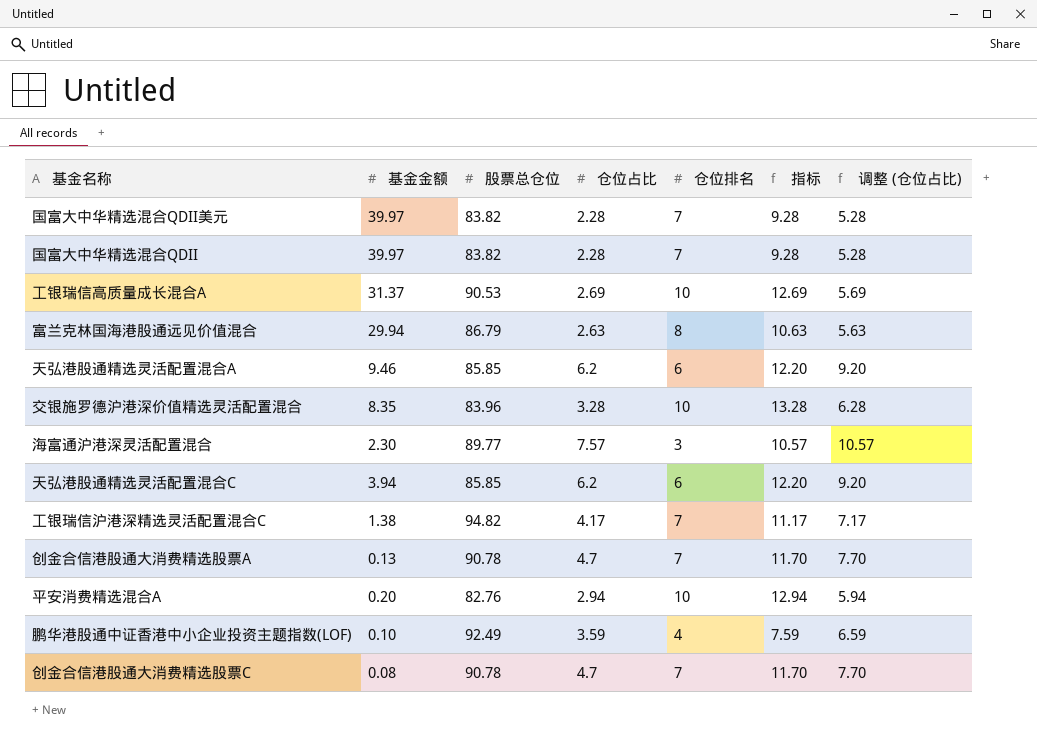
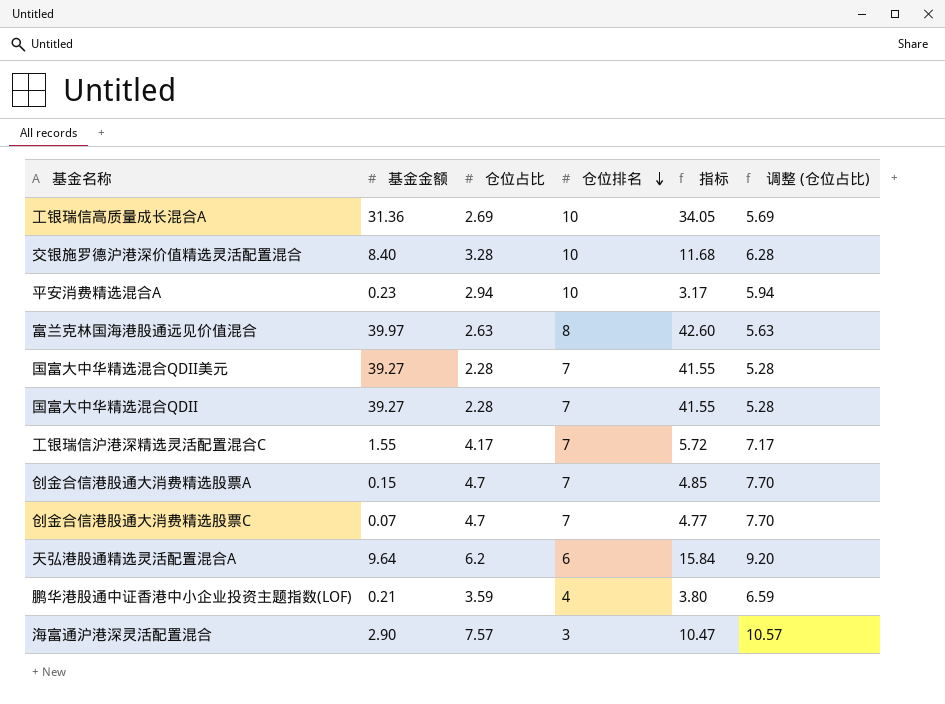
row order: none -> 仓位排名 descending
column 股票总仓位 | position: 3 -> none
column 指标 | formula: [仓位占比] + [仓位排名] -> [基金金额] + [仓位占比]
row 天弘港股通精选灵活配置混合C: 3.94 | 85.85 | 6.2 | 6 | 12.20 | 9.20 -> none
工银瑞信高质量成长混合A | 基金金额: 31.37 -> 31.36
交银施罗德沪港深价值精选灵活配置混合 | 基金金额: 8.35 -> 8.40
平安消费精选混合A | 基金金额: 0.20 -> 0.23
富兰克林国海港股通远见价值混合 | 基金金额: 29.94 -> 39.97
国富大中华精选混合QDII美元 | 基金金额: 39.97 -> 39.27
国富大中华精选混合QDII | 基金金额: 39.97 -> 39.27
工银瑞信沪港深精选灵活配置混合C | 基金金额: 1.38 -> 1.55
创金合信港股通大消费精选股票A | 基金金额: 0.13 -> 0.15
创金合信港股通大消费精选股票C | 基金金额: 0.08 -> 0.07
天弘港股通精选灵活配置混合A | 基金金额: 9.46 -> 9.64
鹏华港股通中证香港中小企业投资主题指数(LOF) | 基金金额: 0.10 -> 0.21
海富通沪港深灵活配置混合 | 基金金额: 2.30 -> 2.90

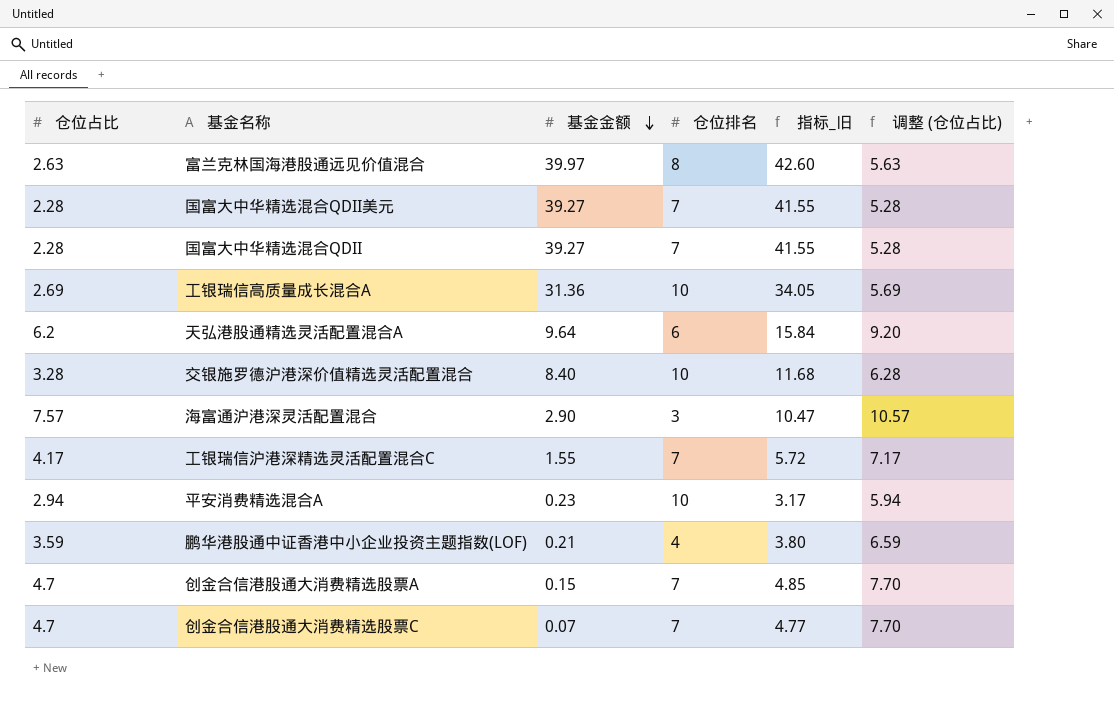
row order: 仓位排名 descending -> 基金金额 descending
column 仓位占比 | position: 3 -> 1
column name: 指标 -> 指标_旧

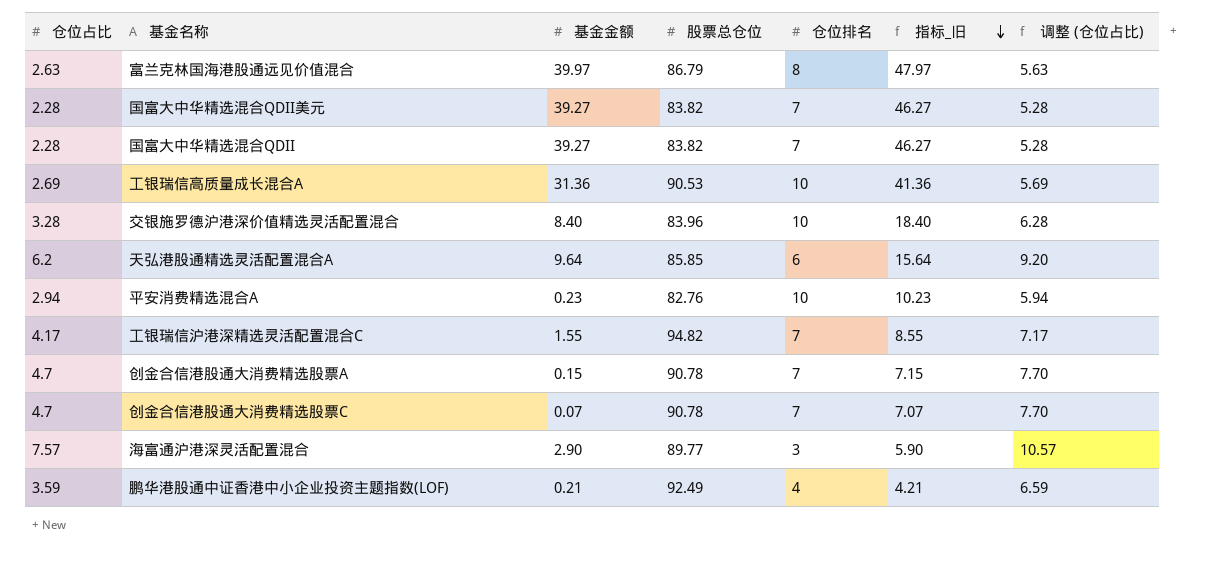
row order: 基金金额 descending -> 指标_旧 descending
column 股票总仓位 | position: none -> 4
column 指标_旧 | formula: [仓位占比] + [基金金额] -> [基金金额] + [仓位排名]

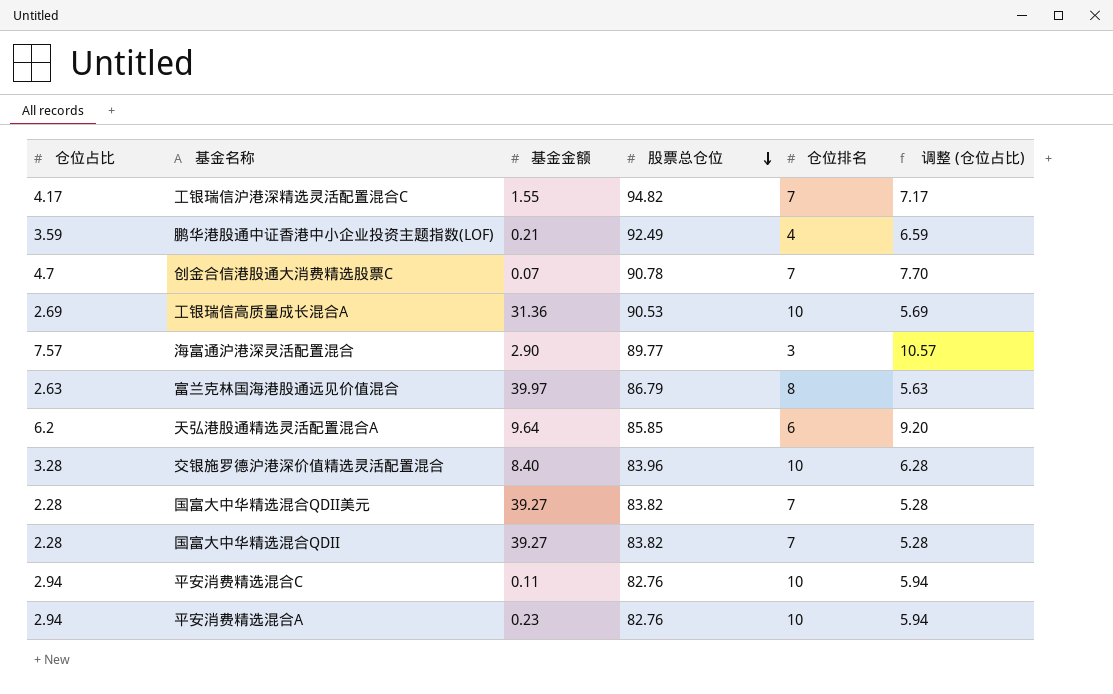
row order: 指标_旧 descending -> 股票总仓位 descending
column 指标_旧 | formula: [基金金额] + [仓位排名] -> none
row 创金合信港股通大消费精选股票A: 4.7 | 0.15 | 90.78 | 7 | 7.15 | 7.70 -> none
row 平安消费精选混合C: none -> 2.94 | 0.11 | 82.76 | 10 | 5.94

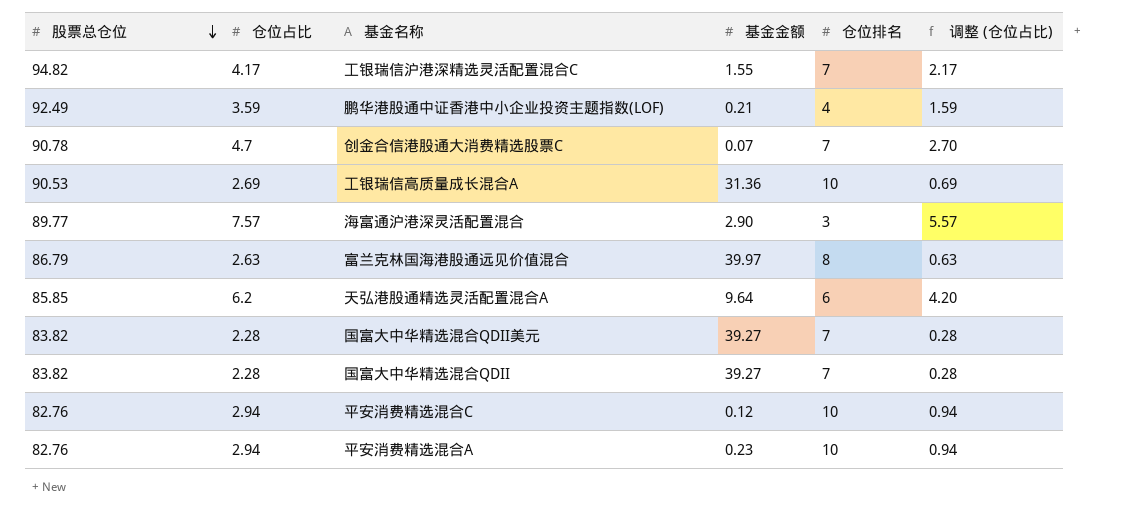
column 股票总仓位 | position: 4 -> 1
column 调整 (仓位占比) | formula: [仓位占比] + 3 -> [仓位占比] - 2
row 交银施罗德沪港深价值精选灵活配置混合: 3.28 | 8.40 | 83.96 | 10 | 6.28 -> none
平安消费精选混合C | 基金金额: 0.11 -> 0.12

